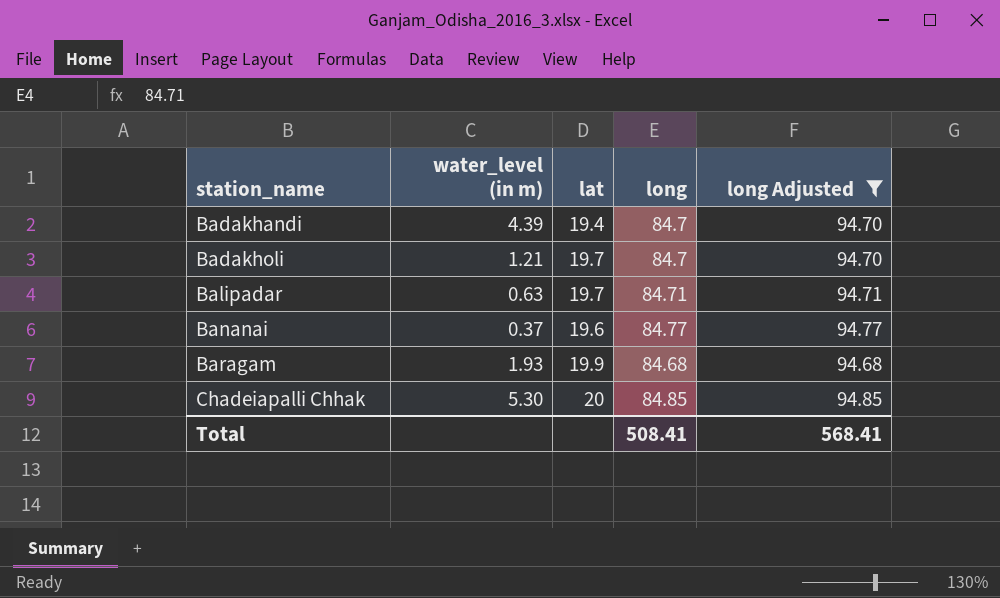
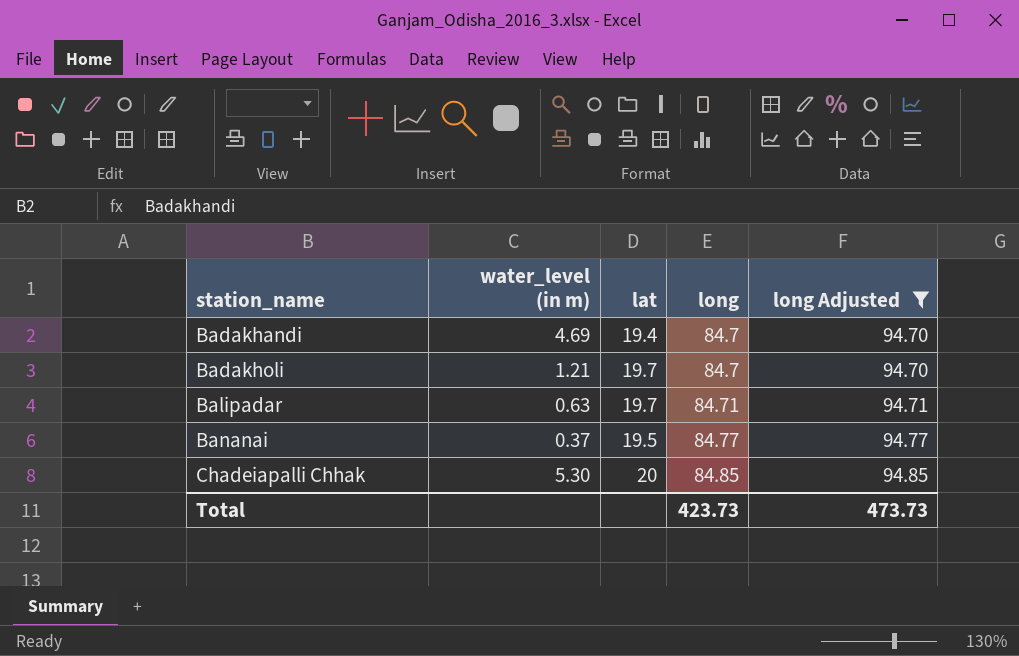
row Baragam: 1.93 | 19.9 | 84.68 | 94.68 -> none
Badakhandi | water_level (in m): 4.39 -> 4.69
Bananai | lat: 19.6 -> 19.5
Total | long: 508.41 -> 423.73
Total | long Adjusted: 568.41 -> 473.73

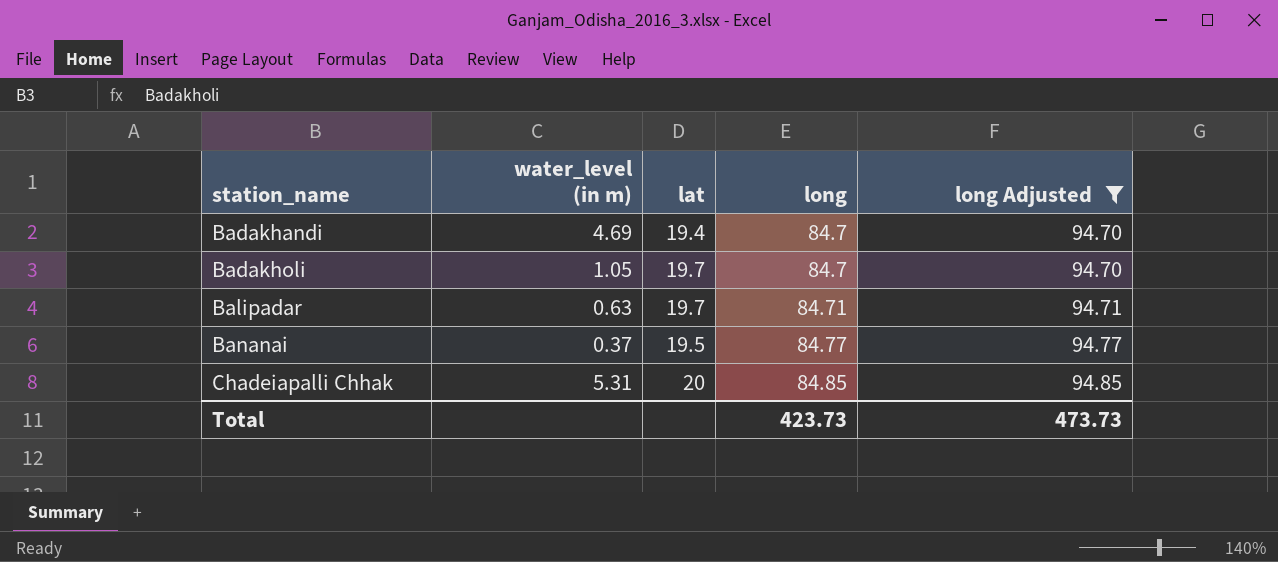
Badakholi | water_level (in m): 1.21 -> 1.05
Chadeiapalli Chhak | water_level (in m): 5.30 -> 5.31

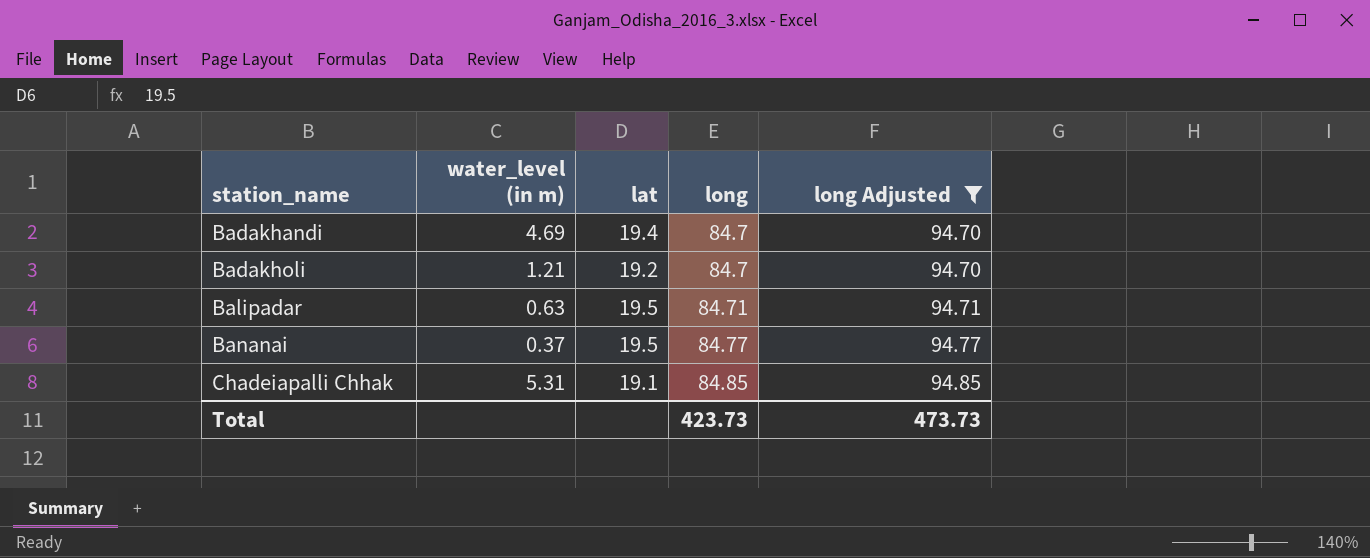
Badakholi | water_level (in m): 1.05 -> 1.21
Badakholi | lat: 19.7 -> 19.2
Balipadar | lat: 19.7 -> 19.5
Chadeiapalli Chhak | lat: 20 -> 19.1

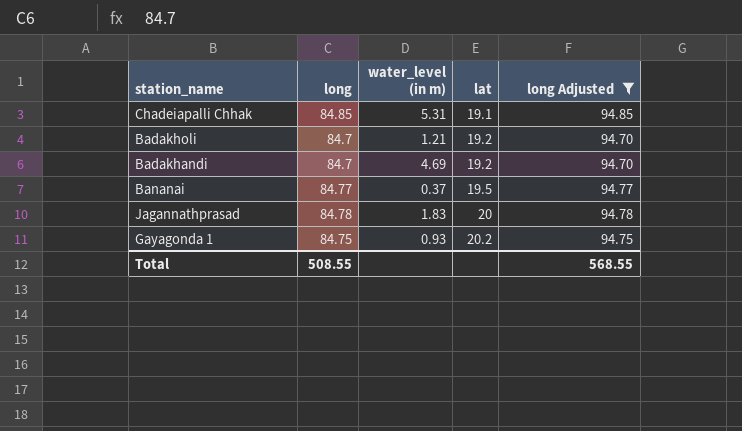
row order: station_name ascending -> lat ascending
column long | position: 4 -> 2
row Balipadar: 0.63 | 19.5 | 84.71 | 94.71 -> none
Badakhandi | lat: 19.4 -> 19.2
row Jagannathprasad: none -> 84.78 | 1.83 | 20 | 94.78
row Gayagonda 1: none -> 84.75 | 0.93 | 20.2 | 94.75
Total | long: 423.73 -> 508.55
Total | long Adjusted: 473.73 -> 568.55

